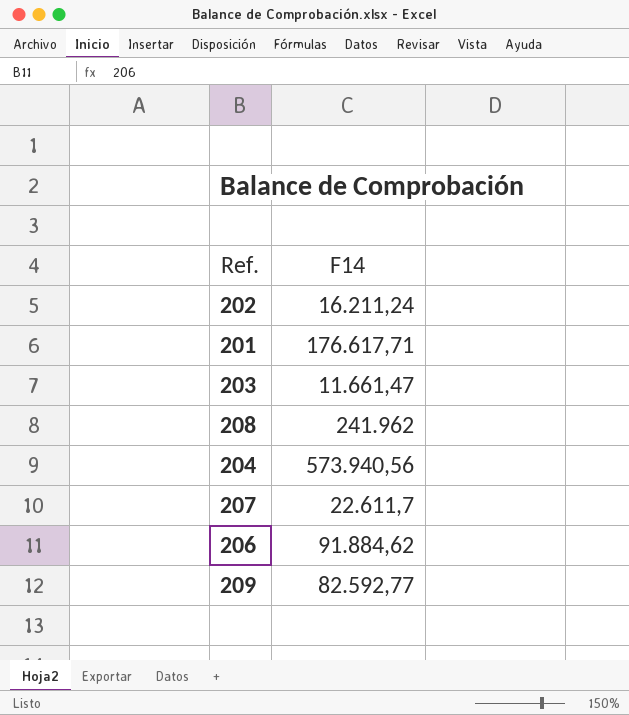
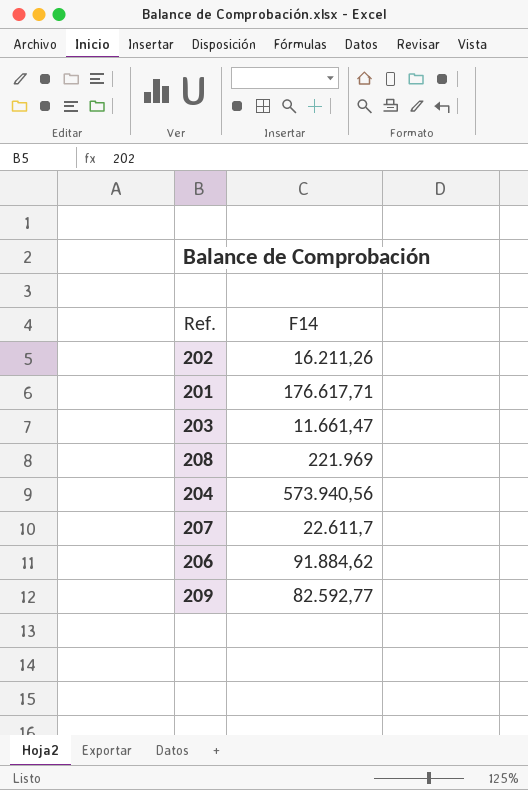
202 | F14: 16.211,24 -> 16.211,26
208 | F14: 241.962 -> 221.969

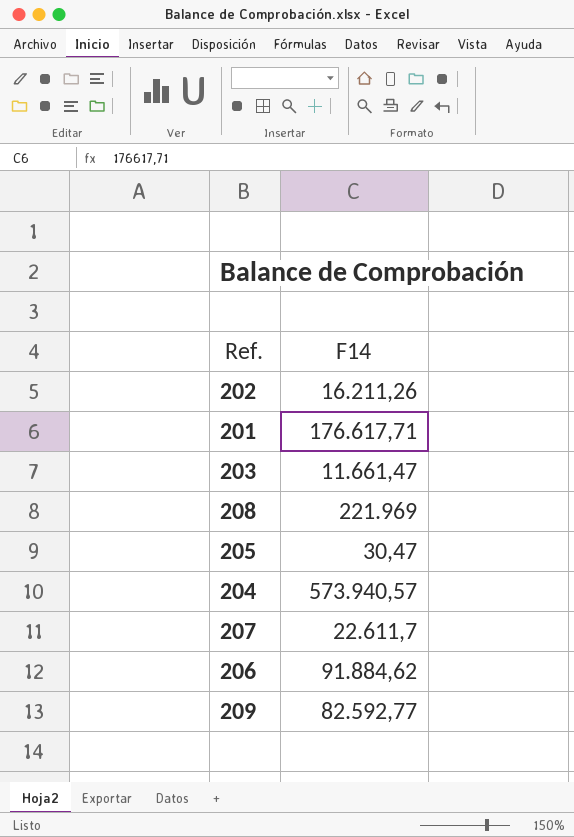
row 205: none -> 30,47
204 | F14: 573.940,56 -> 573.940,57

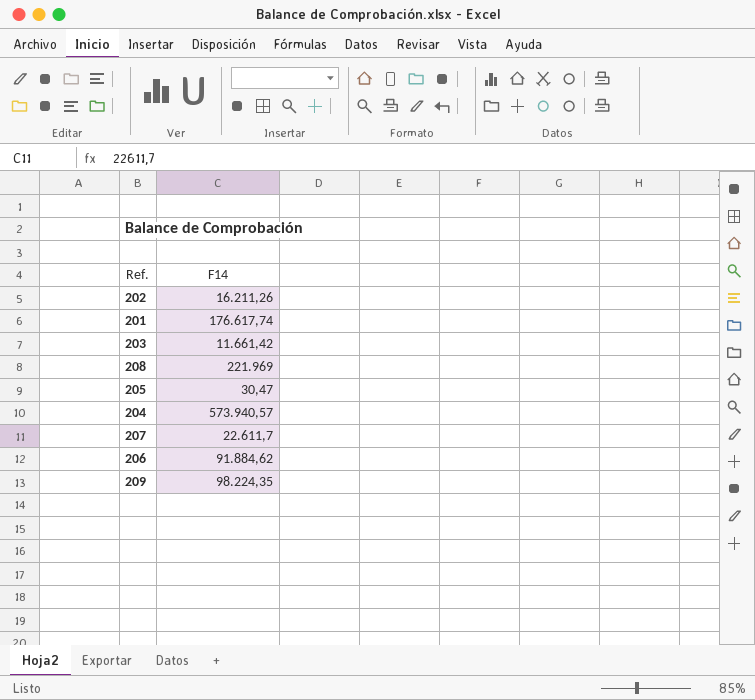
201 | F14: 176.617,71 -> 176.617,74
203 | F14: 11.661,47 -> 11.661,42
209 | F14: 82.592,77 -> 98.224,35

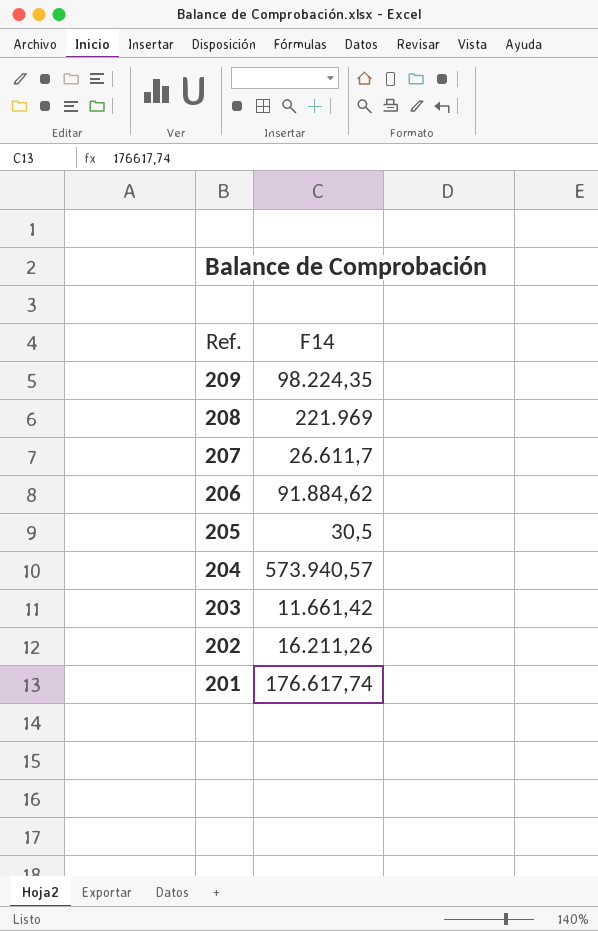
row order: none -> Ref. descending
207 | F14: 22.611,7 -> 26.611,7
205 | F14: 30,47 -> 30,5

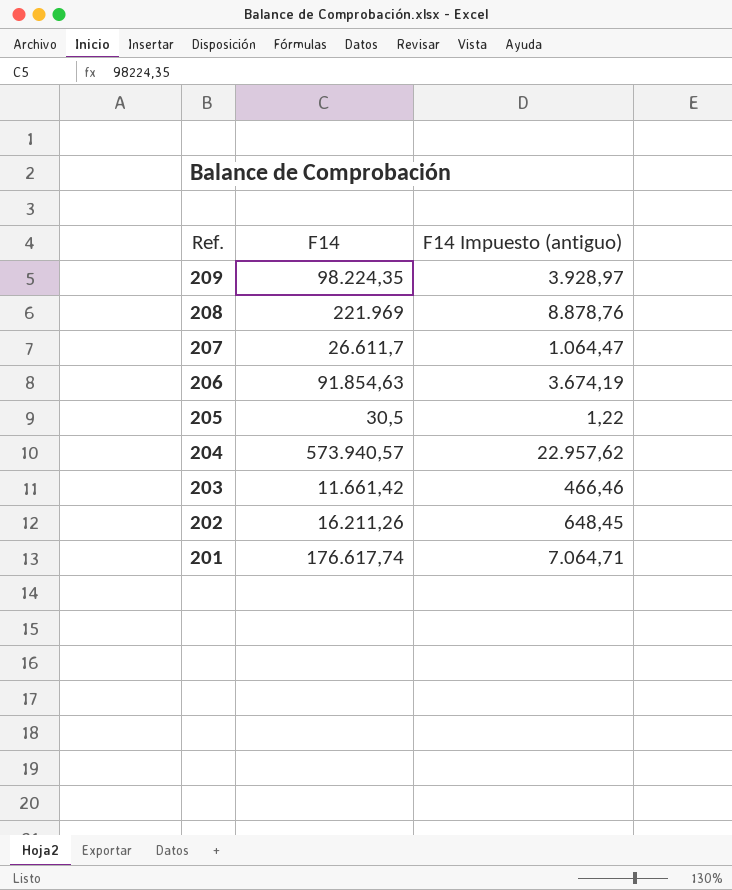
column F14 Impuesto (antiguo) | formula: none -> [F14] * 0,04
206 | F14: 91.884,62 -> 91.854,63

